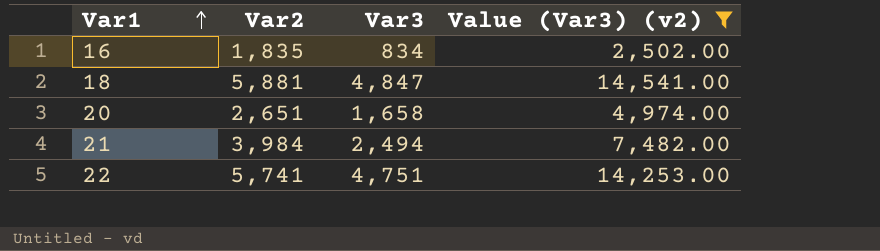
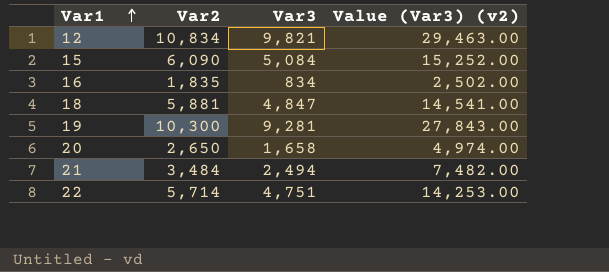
filter: Value (Var3) (v2) <= 14,541.00 -> none
20 | Var2: 2,651 -> 2,650
21 | Var2: 3,984 -> 3,484
22 | Var2: 5,741 -> 5,714

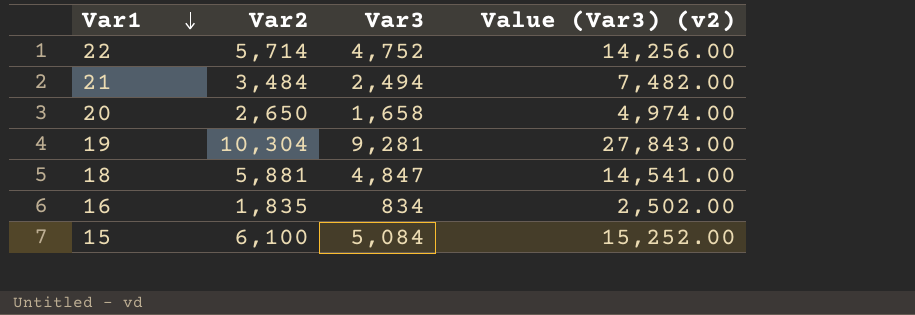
row order: Var1 ascending -> Var1 descending
row 12: 10,834 | 9,821 | 29,463.00 -> none
22 | Var3: 4,751 -> 4,752
22 | Value (Var3) (v2): 14,253.00 -> 14,256.00
19 | Var2: 10,300 -> 10,304
15 | Var2: 6,090 -> 6,100

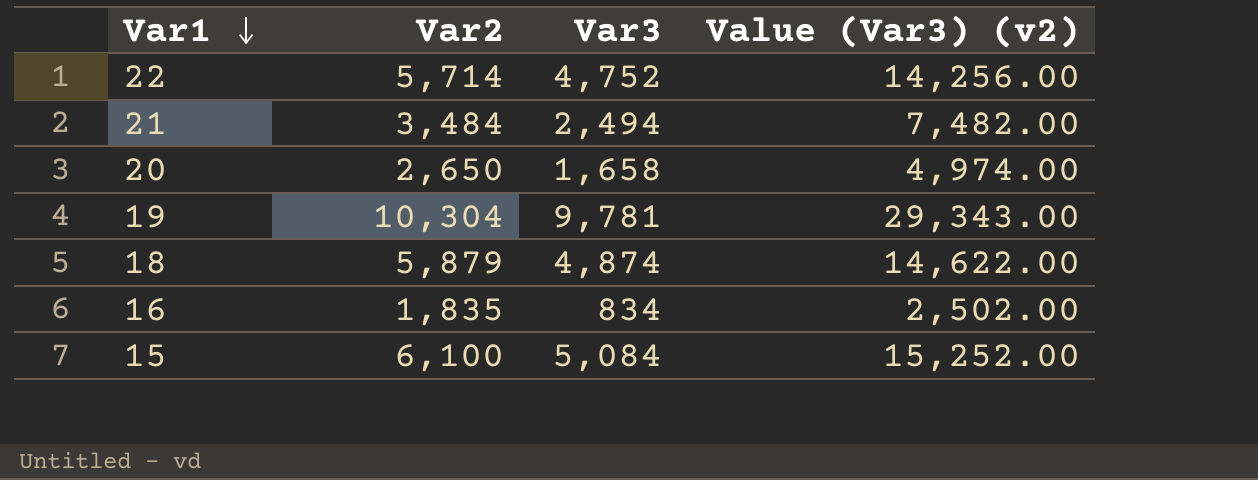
19 | Var3: 9,281 -> 9,781
19 | Value (Var3) (v2): 27,843.00 -> 29,343.00
18 | Var2: 5,881 -> 5,879
18 | Var3: 4,847 -> 4,874
18 | Value (Var3) (v2): 14,541.00 -> 14,622.00

